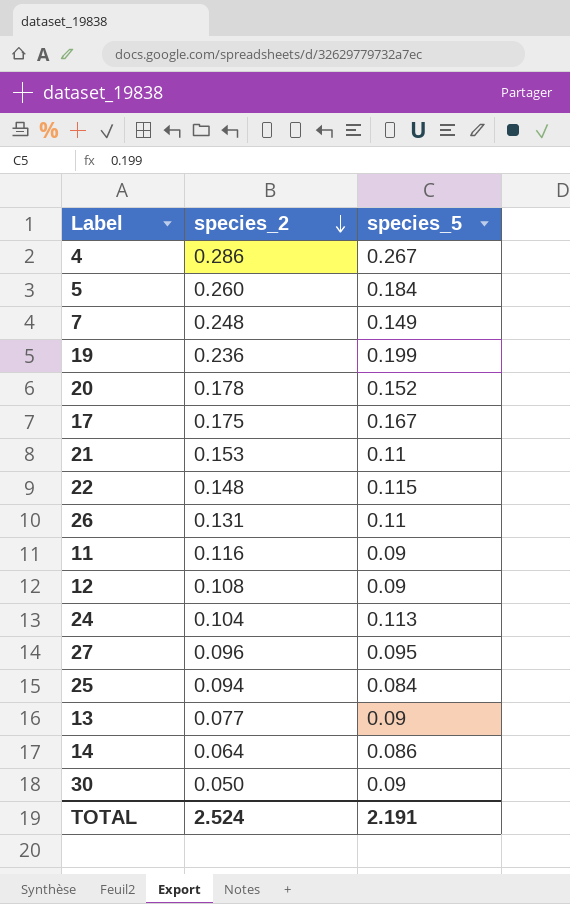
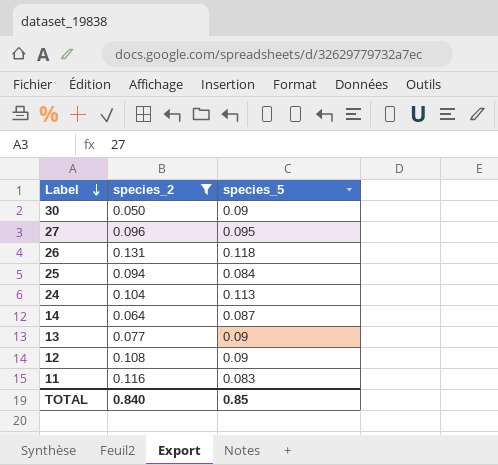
filter: none -> species_2 <= 0.131
row order: species_2 descending -> Label descending
26 | species_5: 0.11 -> 0.118
14 | species_5: 0.086 -> 0.087
11 | species_5: 0.09 -> 0.083
TOTAL | species_2: 2.524 -> 0.840
TOTAL | species_5: 2.191 -> 0.85

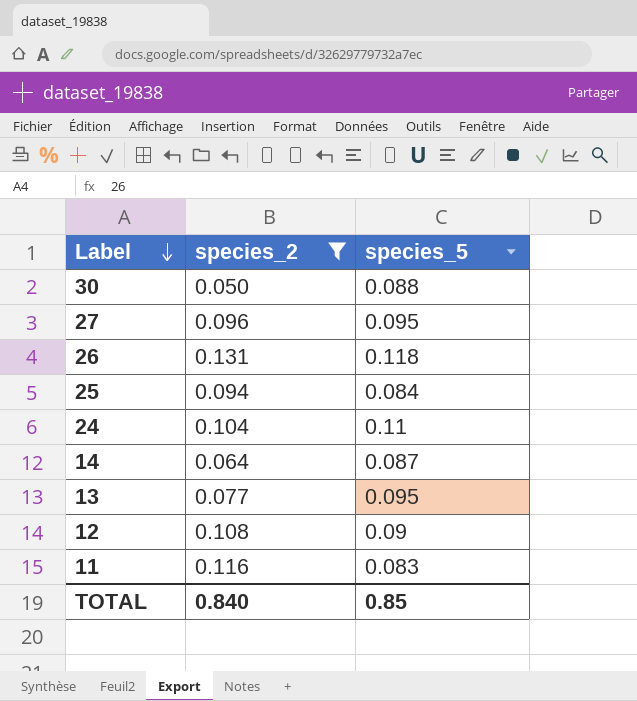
30 | species_5: 0.09 -> 0.088
24 | species_5: 0.113 -> 0.11
13 | species_5: 0.09 -> 0.095

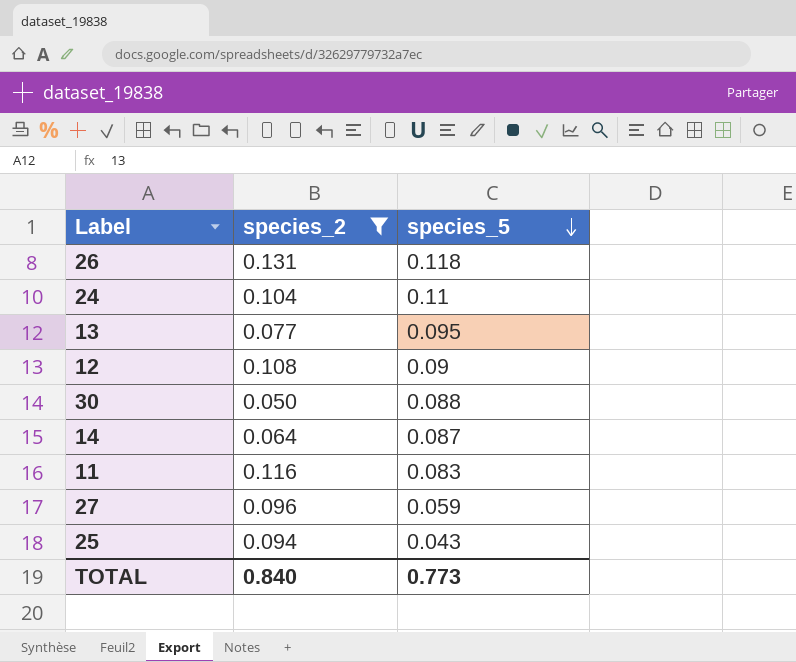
row order: Label descending -> species_5 descending
27 | species_5: 0.095 -> 0.059
25 | species_5: 0.084 -> 0.043
TOTAL | species_5: 0.85 -> 0.773

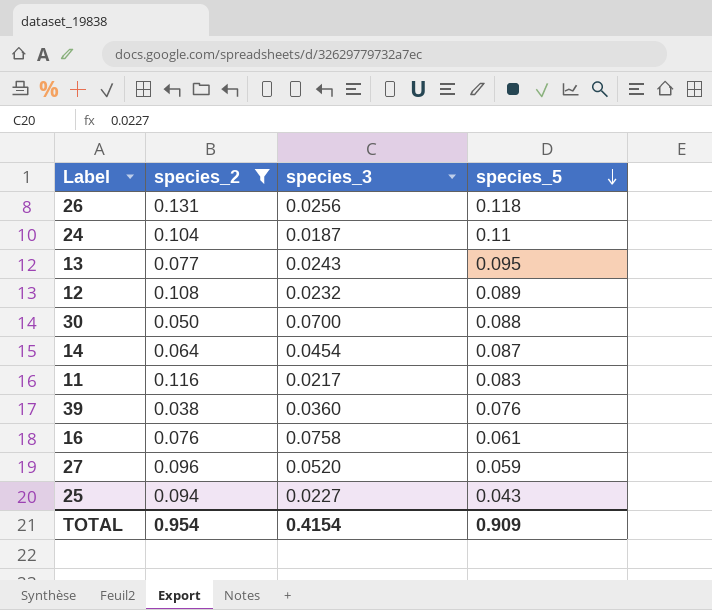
column species_3 | position: none -> 3
12 | species_5: 0.09 -> 0.089
row 39: none -> 0.038 | 0.0360 | 0.076
row 16: none -> 0.076 | 0.0758 | 0.061
TOTAL | species_2: 0.840 -> 0.954
TOTAL | species_5: 0.773 -> 0.909

